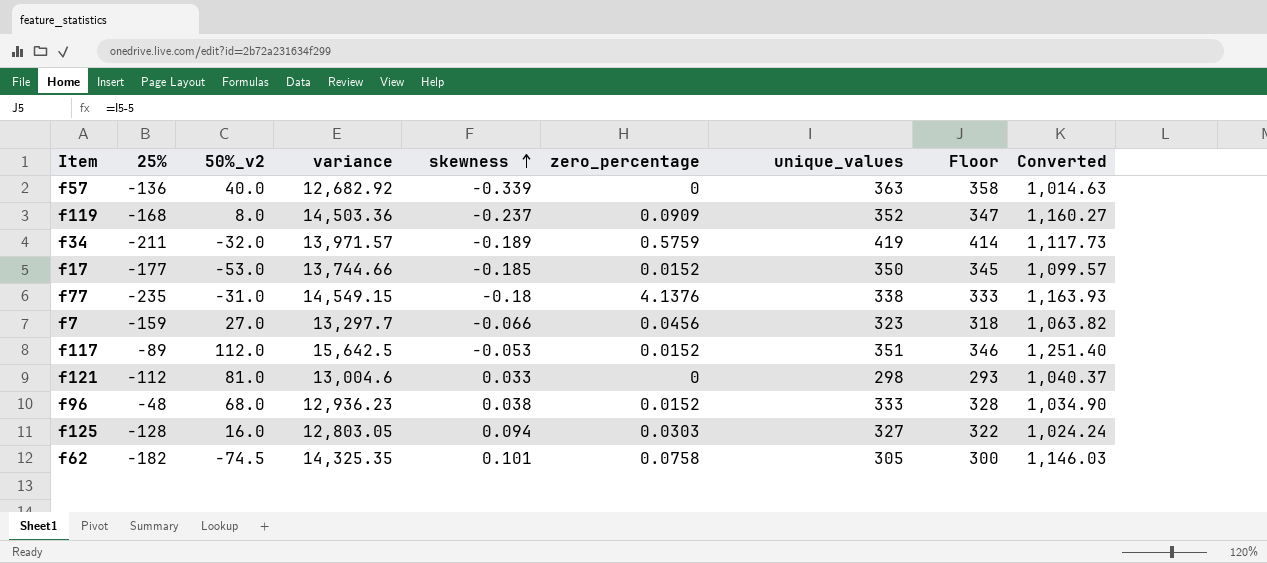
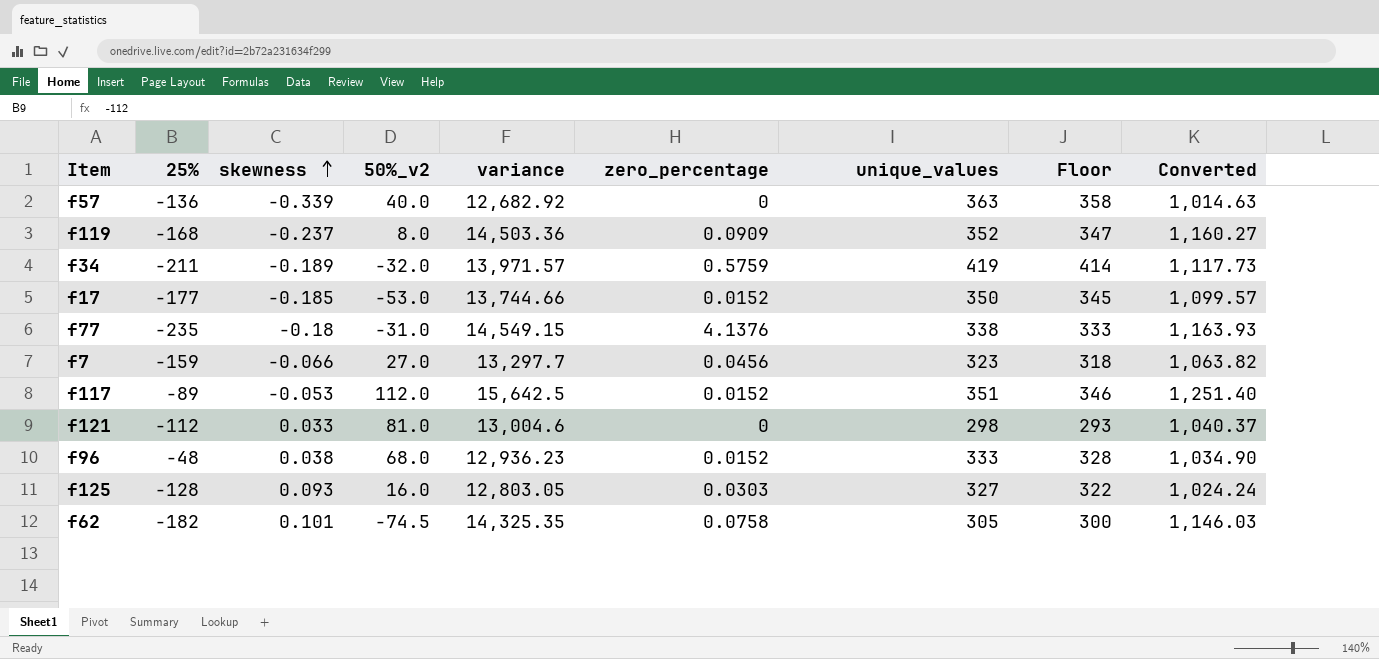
column skewness | position: 5 -> 3
f125 | skewness: 0.094 -> 0.093

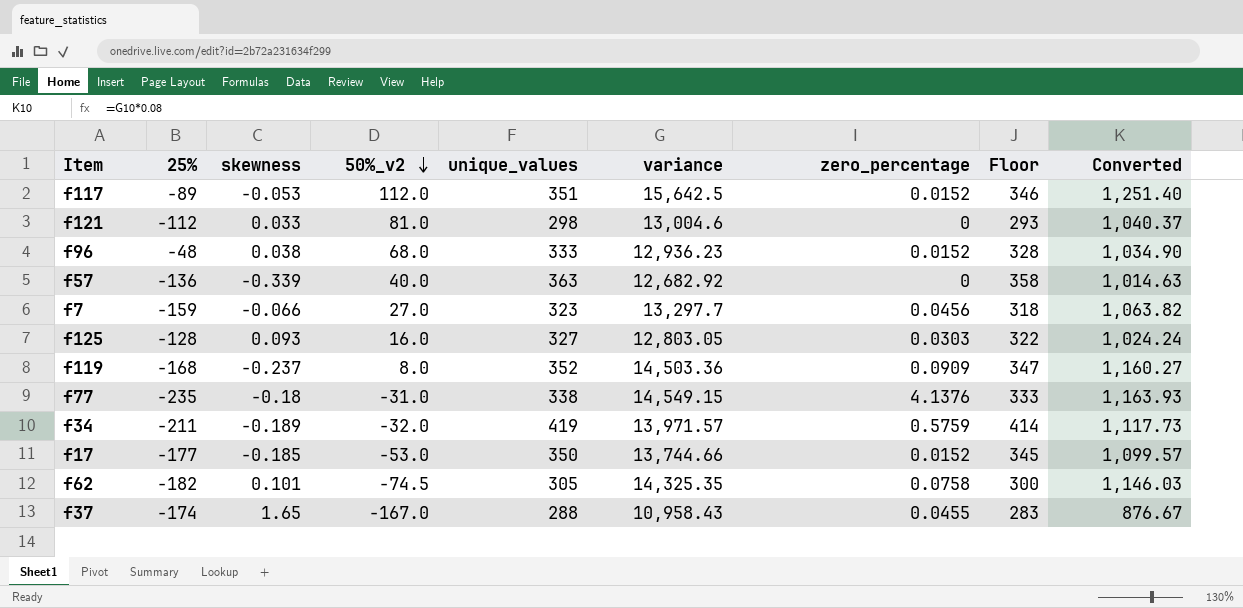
row order: skewness ascending -> 50%_v2 descending
column unique_values | position: 7 -> 5
row f37: none -> -174 | 1.65 | -167.0 | 288 | 10,958.43 | 0.0455 | 283 | 876.67

